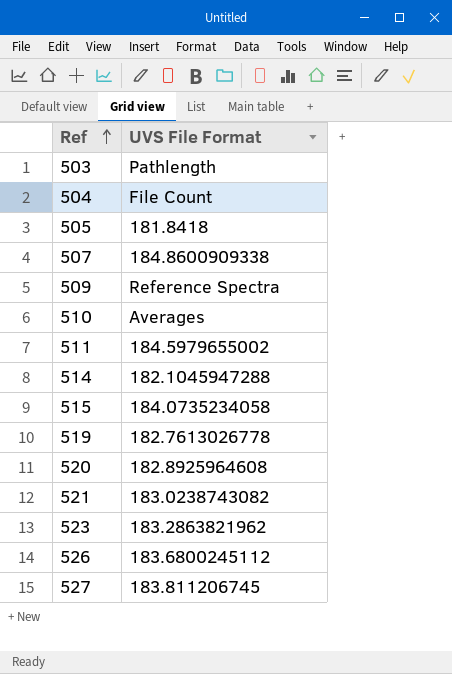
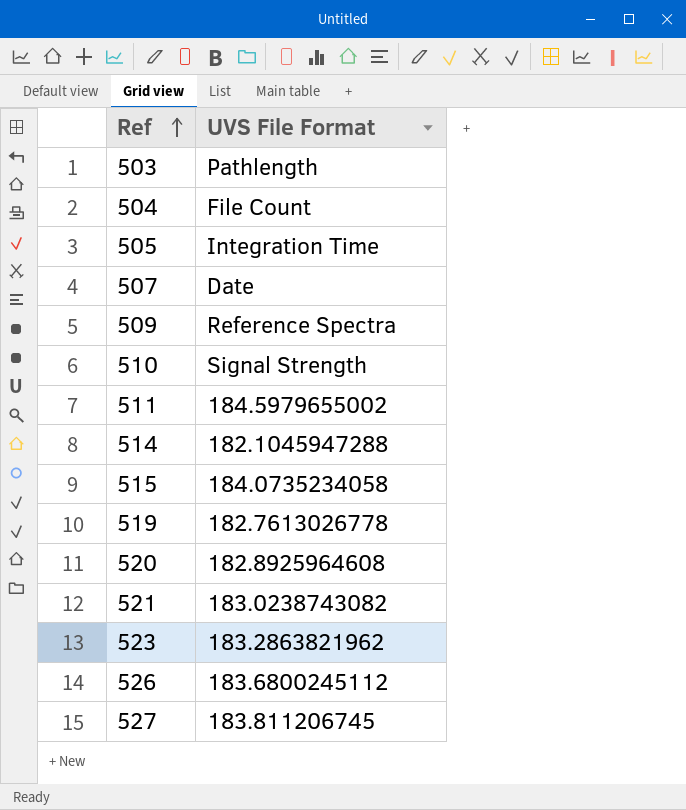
505 | UVS File Format: 181.8418 -> Integration Time
507 | UVS File Format: 184.8600909338 -> Date
510 | UVS File Format: Averages -> Signal Strength

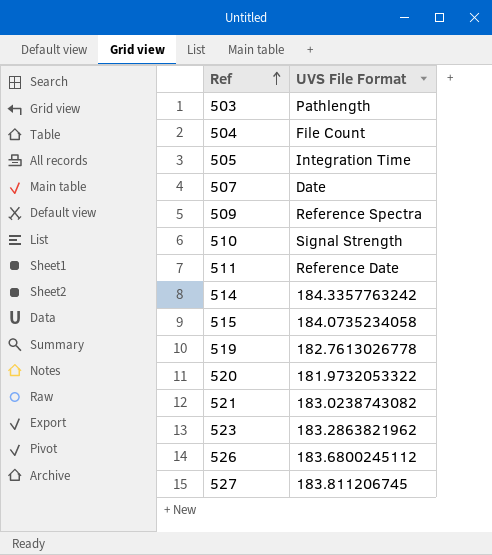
511 | UVS File Format: 184.5979655002 -> Reference Date
514 | UVS File Format: 182.1045947288 -> 184.3357763242
520 | UVS File Format: 182.8925964608 -> 181.9732053322

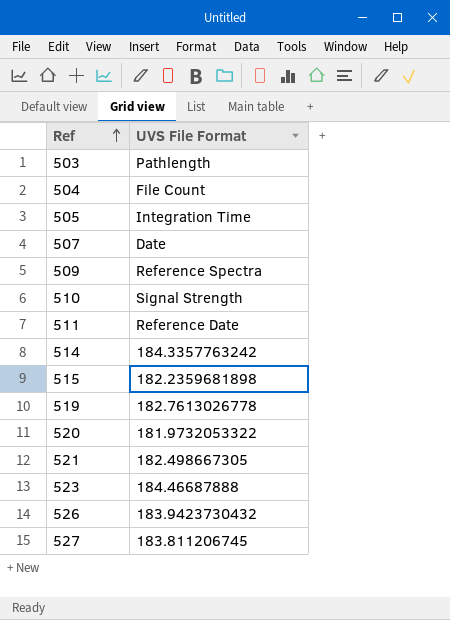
515 | UVS File Format: 184.0735234058 -> 182.2359681898
521 | UVS File Format: 183.0238743082 -> 182.498667305
523 | UVS File Format: 183.2863821962 -> 184.46687888
526 | UVS File Format: 183.6800245112 -> 183.9423730432

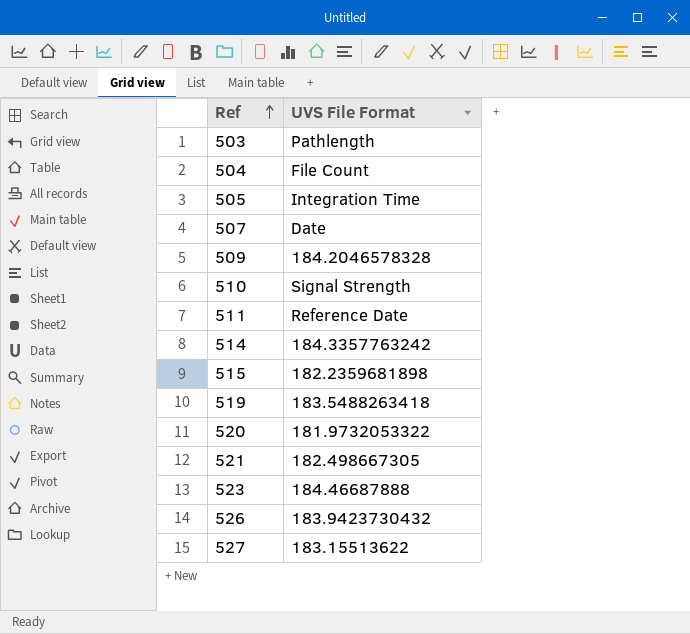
509 | UVS File Format: Reference Spectra -> 184.2046578328
519 | UVS File Format: 182.7613026778 -> 183.5488263418
527 | UVS File Format: 183.811206745 -> 183.15513622

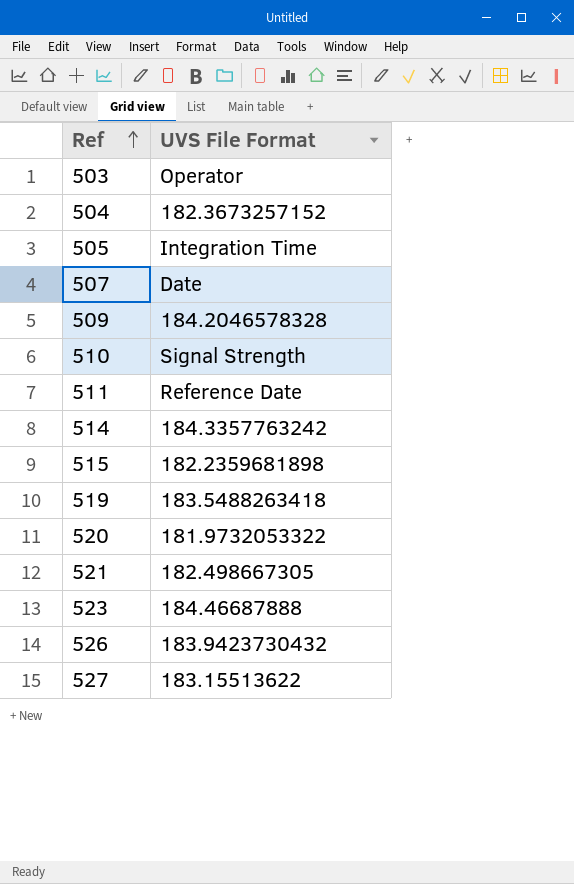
503 | UVS File Format: Pathlength -> Operator
504 | UVS File Format: File Count -> 182.3673257152

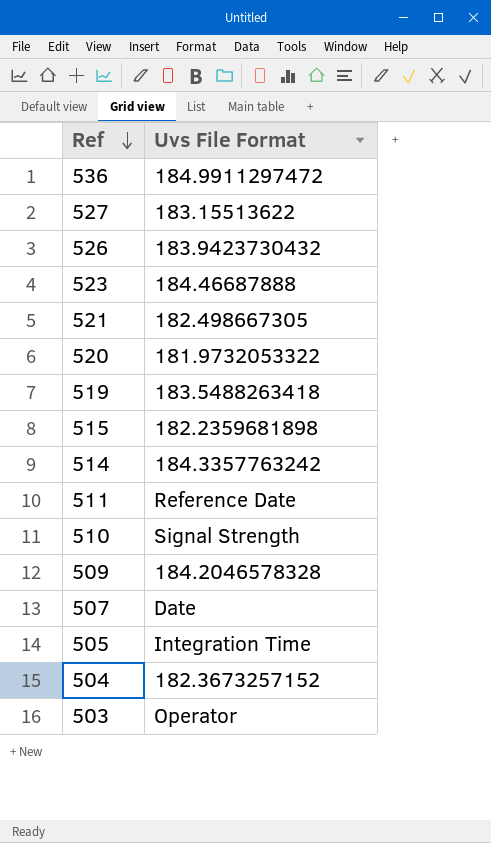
row order: Ref ascending -> Ref descending
column name: UVS File Format -> Uvs File Format
row 536: none -> 184.9911297472

